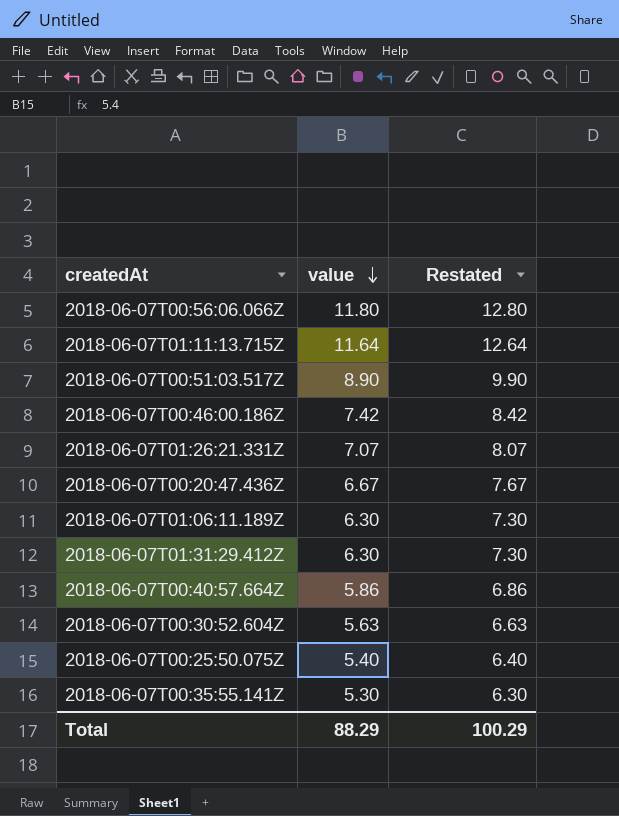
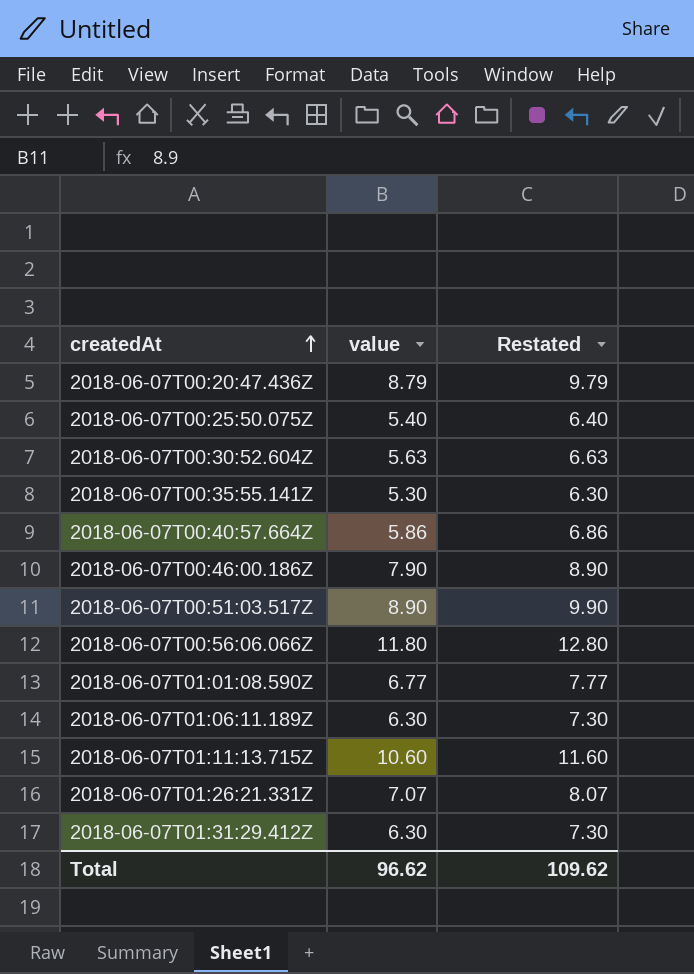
row order: value descending -> createdAt ascending
2018-06-07T00:20:47.436Z | value: 6.67 -> 8.79
2018-06-07T00:20:47.436Z | Restated: 7.67 -> 9.79
2018-06-07T00:46:00.186Z | value: 7.42 -> 7.90
2018-06-07T00:46:00.186Z | Restated: 8.42 -> 8.90
row 2018-06-07T01:01:08.590Z: none -> 6.77 | 7.77
2018-06-07T01:11:13.715Z | value: 11.64 -> 10.60
2018-06-07T01:11:13.715Z | Restated: 12.64 -> 11.60
Total | value: 88.29 -> 96.62
Total | Restated: 100.29 -> 109.62

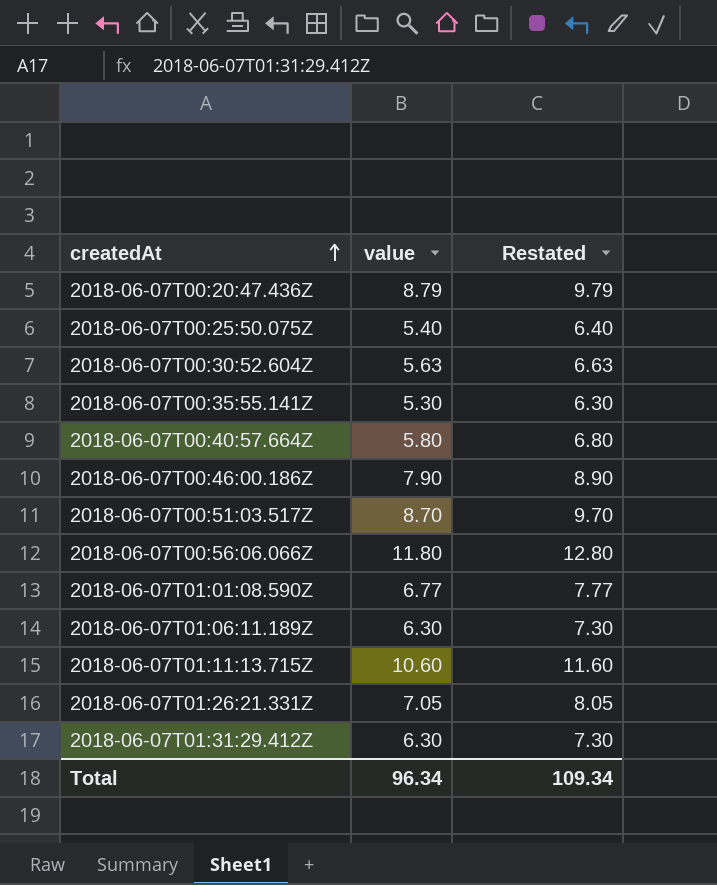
2018-06-07T00:40:57.664Z | value: 5.86 -> 5.80
2018-06-07T00:40:57.664Z | Restated: 6.86 -> 6.80
2018-06-07T00:51:03.517Z | value: 8.90 -> 8.70
2018-06-07T00:51:03.517Z | Restated: 9.90 -> 9.70
2018-06-07T01:26:21.331Z | value: 7.07 -> 7.05
2018-06-07T01:26:21.331Z | Restated: 8.07 -> 8.05
Total | value: 96.62 -> 96.34
Total | Restated: 109.62 -> 109.34

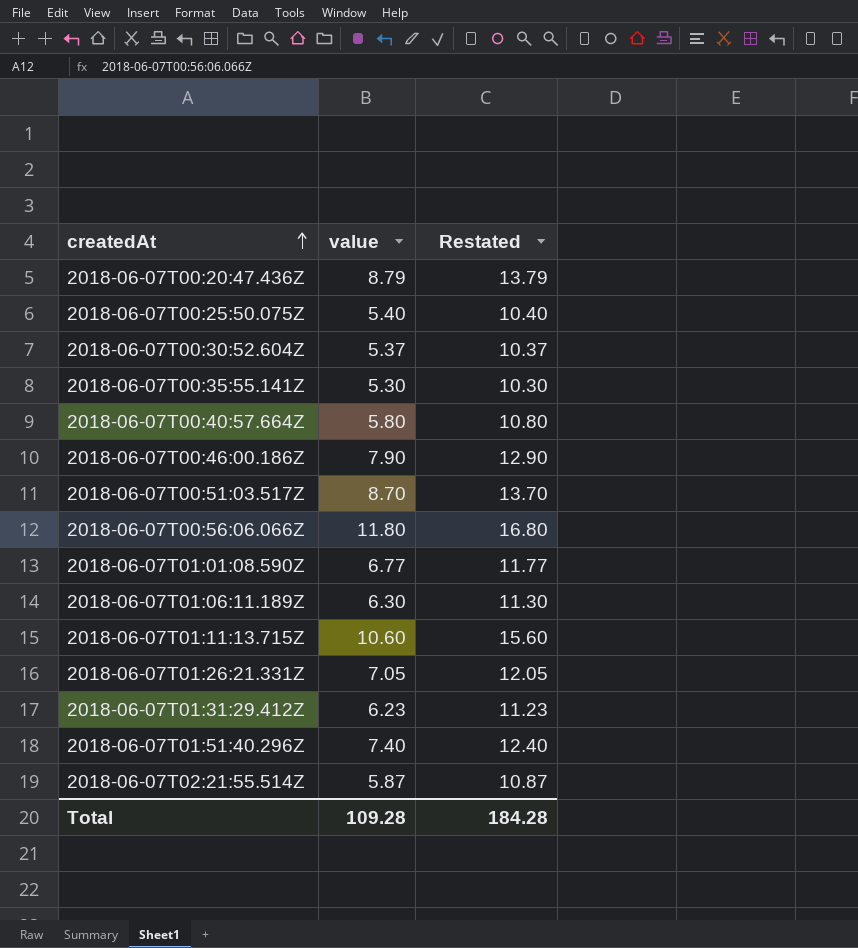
column Restated | formula: [value] + 1 -> [value] + 5
2018-06-07T00:30:52.604Z | value: 5.63 -> 5.37
2018-06-07T01:31:29.412Z | value: 6.30 -> 6.23
row 2018-06-07T01:51:40.296Z: none -> 7.40 | 12.40
row 2018-06-07T02:21:55.514Z: none -> 5.87 | 10.87
Total | value: 96.34 -> 109.28
Total | Restated: 109.34 -> 184.28

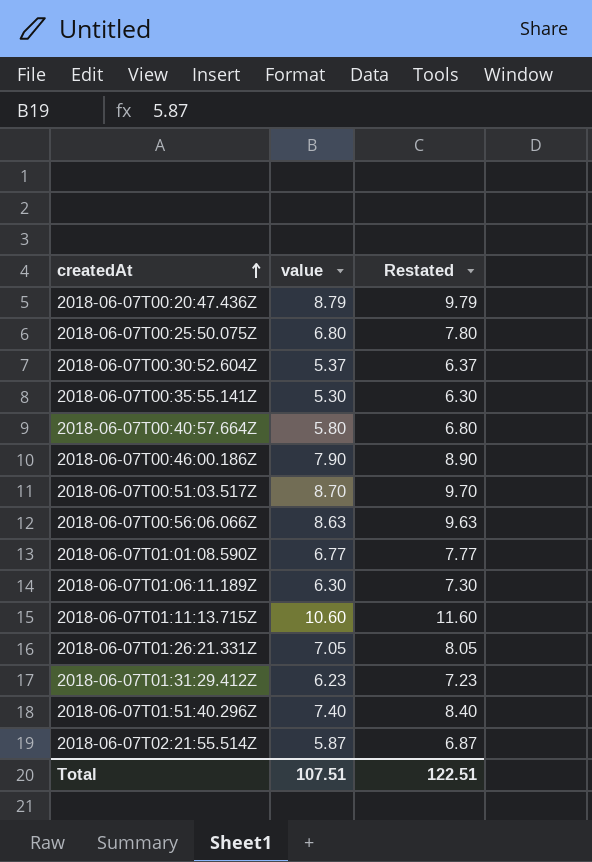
column Restated | formula: [value] + 5 -> [value] + 1
2018-06-07T00:25:50.075Z | value: 5.40 -> 6.80
2018-06-07T00:56:06.066Z | value: 11.80 -> 8.63
Total | value: 109.28 -> 107.51
Total | Restated: 184.28 -> 122.51

